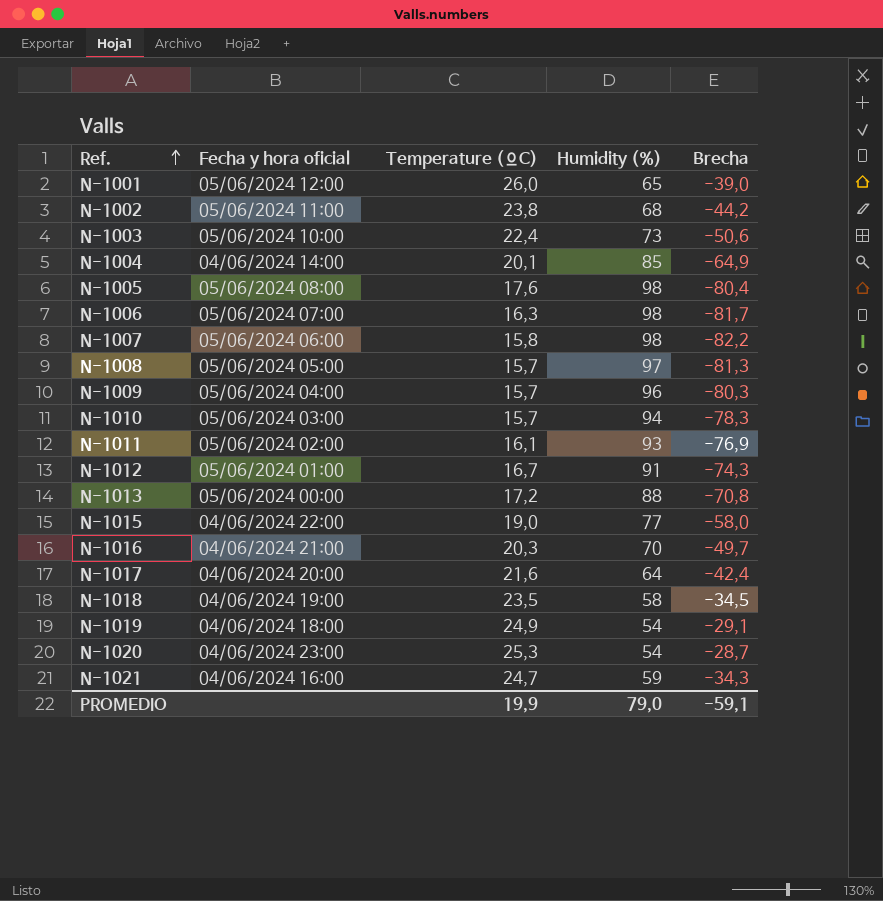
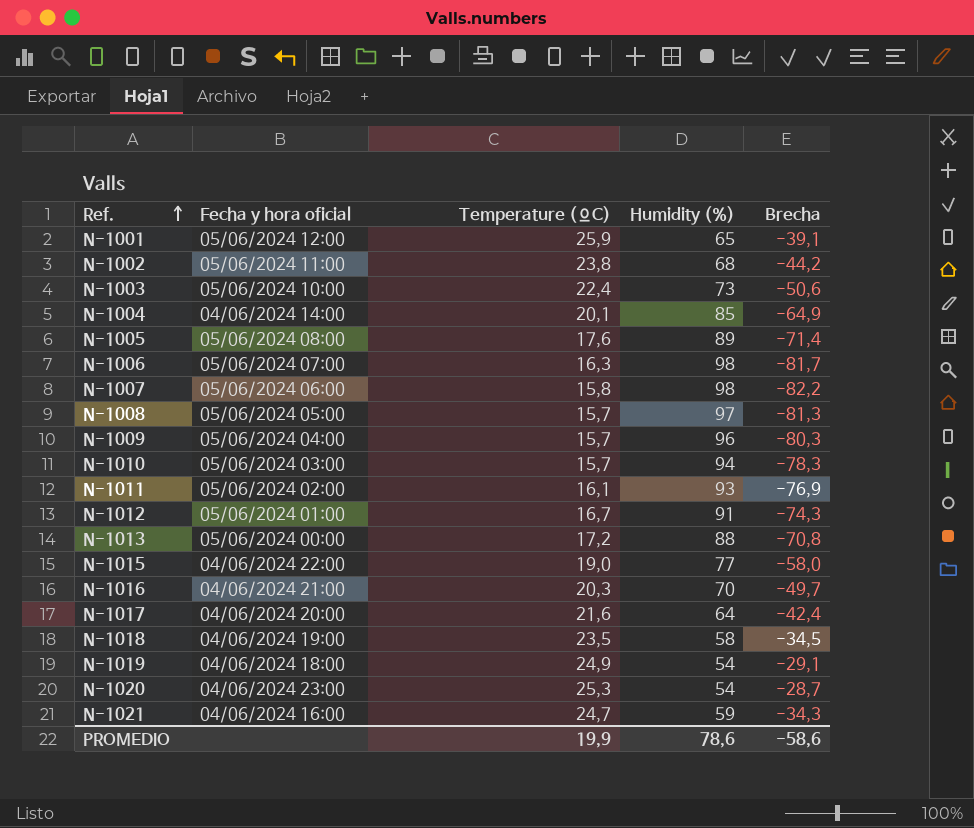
N-1001 | Temperature (ºC): 26,0 -> 25,9
N-1001 | Brecha: -39,0 -> -39,1
N-1005 | Humidity (%): 98 -> 89
N-1005 | Brecha: -80,4 -> -71,4
PROMEDIO | Humidity (%): 79,0 -> 78,6
PROMEDIO | Brecha: -59,1 -> -58,6

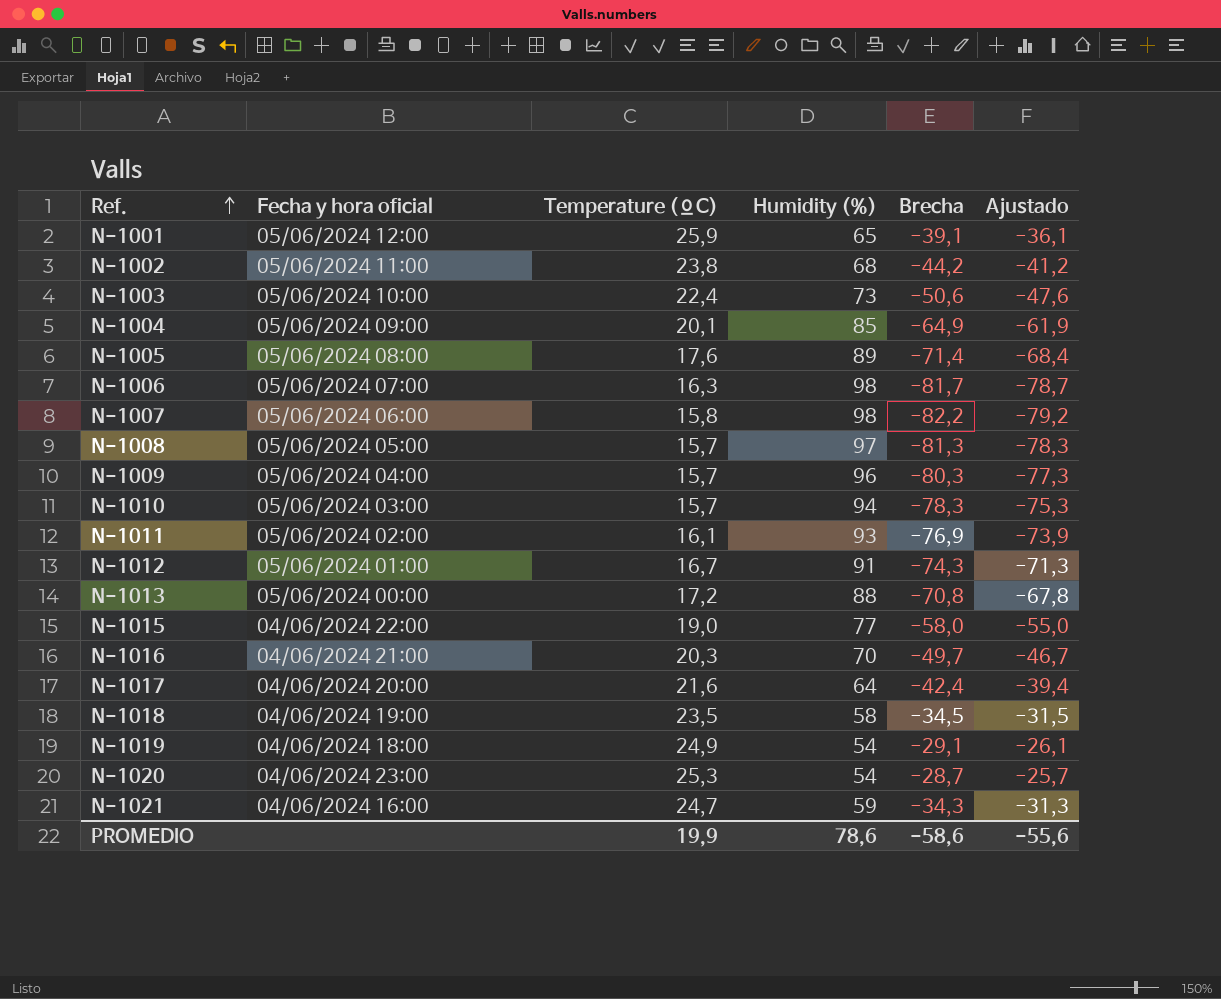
column Ajustado | formula: none -> [Brecha] + 3
N-1004 | Fecha y hora oficial: 04/06/2024 14:00 -> 05/06/2024 09:00

